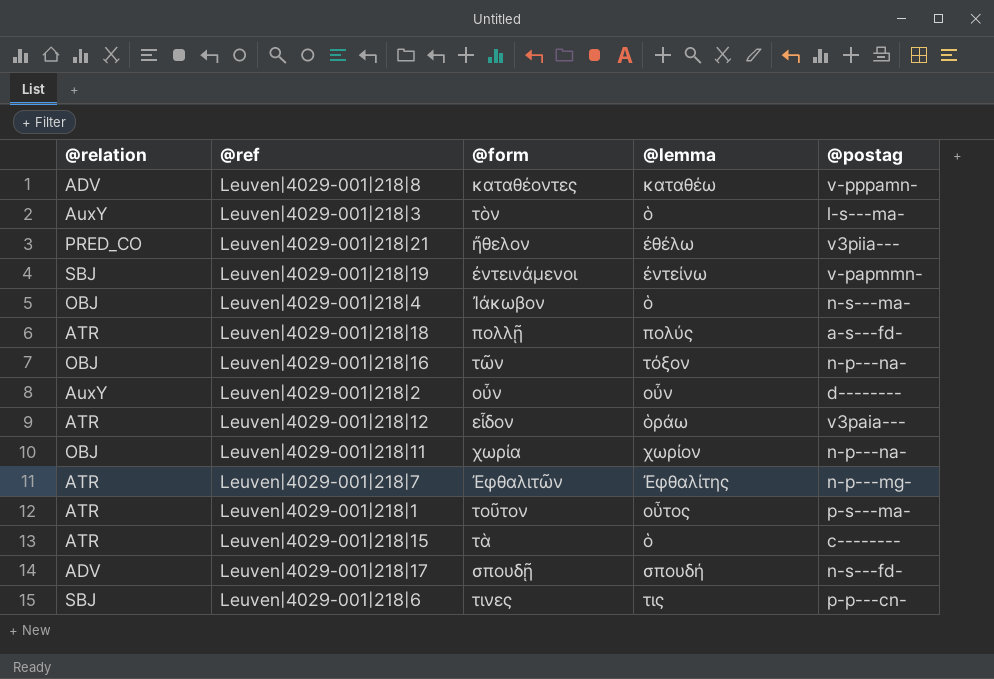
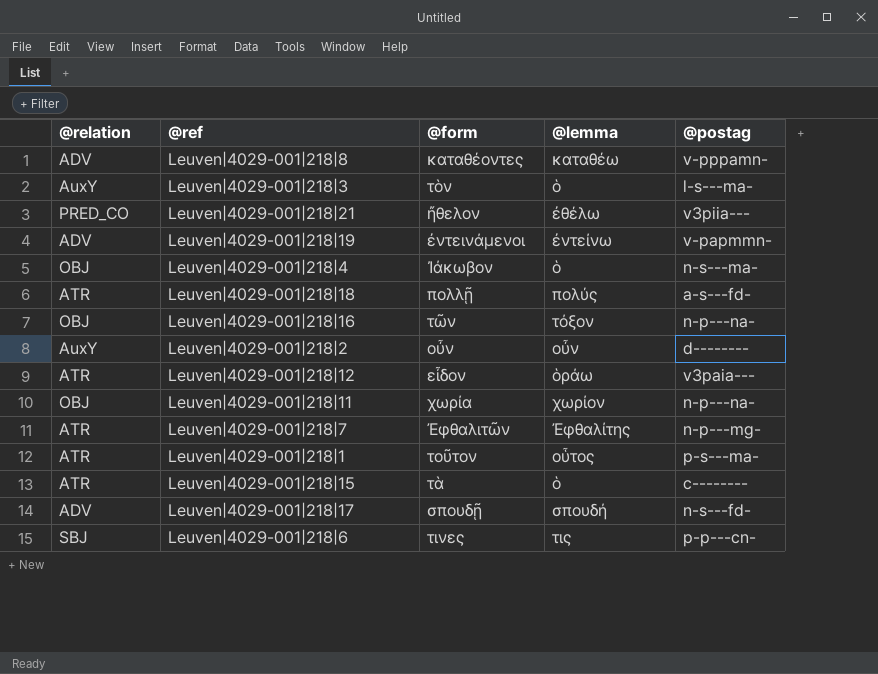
Leuven|4029-001|218|19 | @relation: SBJ -> ADV

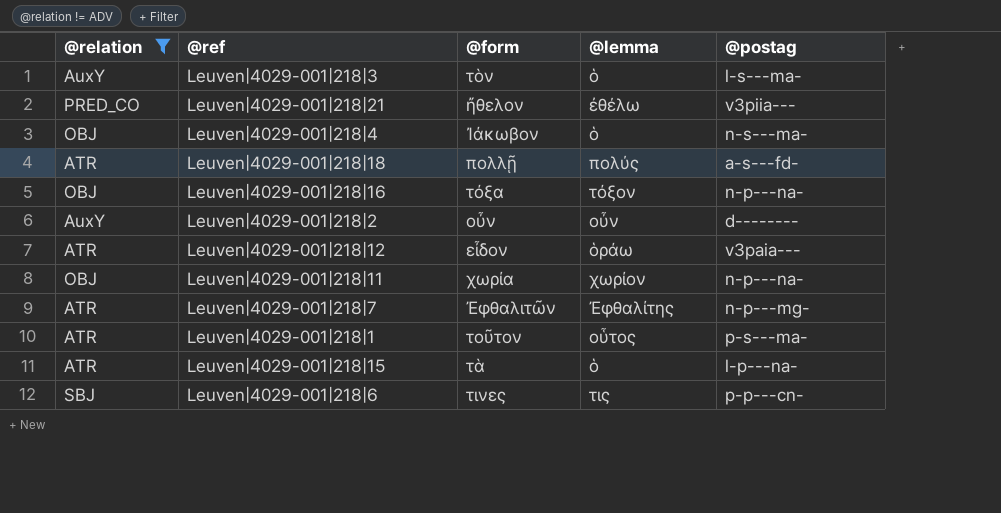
filter: none -> @relation != ADV
Leuven|4029-001|218|16 | @form: τῶν -> τόξα
Leuven|4029-001|218|15 | @postag: c-------- -> l-p---na-

